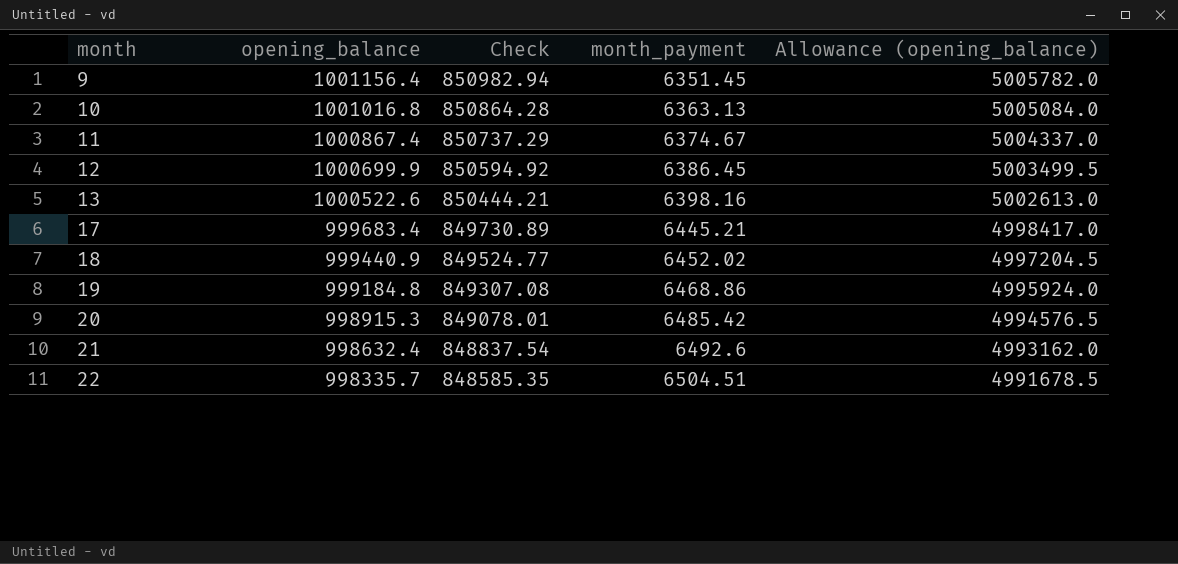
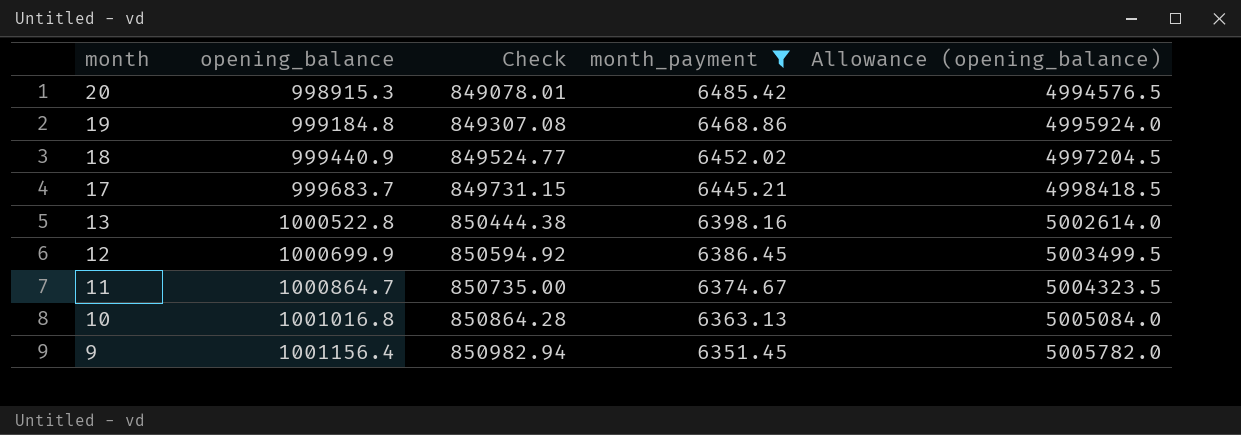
filter: none -> month_payment <= 6485.42
row order: month ascending -> month descending
17 | opening_balance: 999683.4 -> 999683.7
17 | Check: 849730.89 -> 849731.15
17 | Allowance (opening_balance): 4998417.0 -> 4998418.5
13 | opening_balance: 1000522.6 -> 1000522.8
13 | Check: 850444.21 -> 850444.38
13 | Allowance (opening_balance): 5002613.0 -> 5002614.0
11 | opening_balance: 1000867.4 -> 1000864.7
11 | Check: 850737.29 -> 850735.00
11 | Allowance (opening_balance): 5004337.0 -> 5004323.5

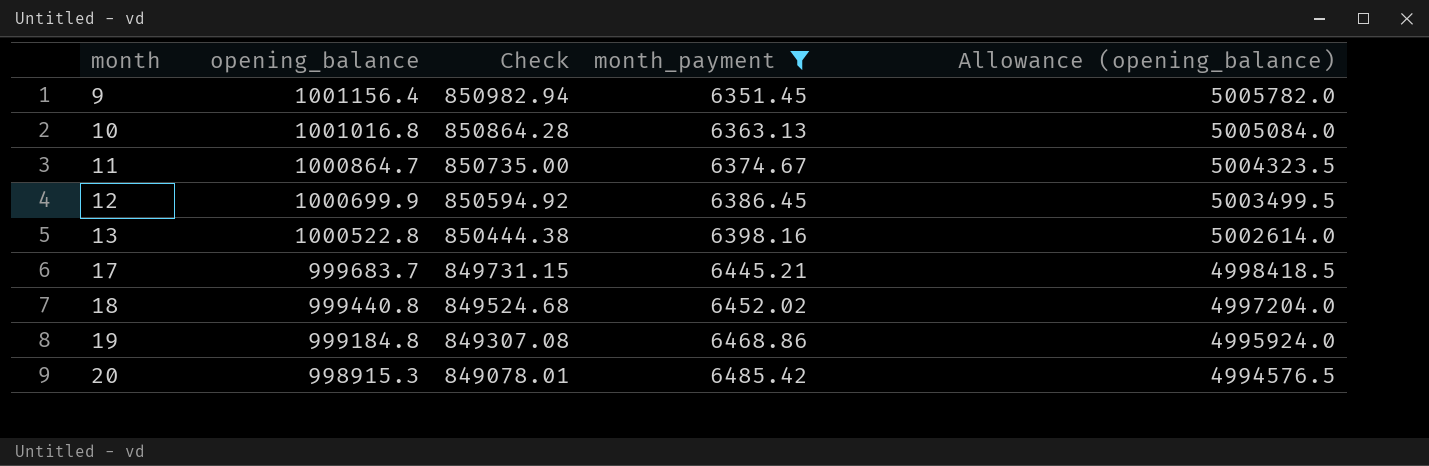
row order: month descending -> month ascending
18 | opening_balance: 999440.9 -> 999440.8
18 | Check: 849524.77 -> 849524.68
18 | Allowance (opening_balance): 4997204.5 -> 4997204.0

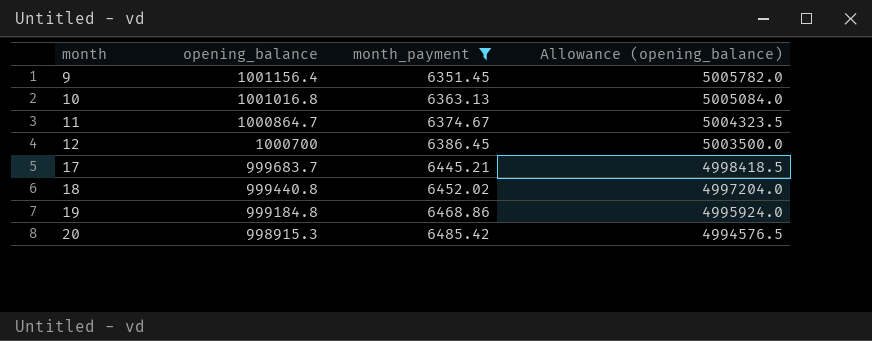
column Check | formula: [opening_balance] * 0.85 -> none
row 13: 1000522.8 | 850444.38 | 6398.16 | 5002614.0 -> none
12 | opening_balance: 1000699.9 -> 1000700
12 | Allowance (opening_balance): 5003499.5 -> 5003500.0

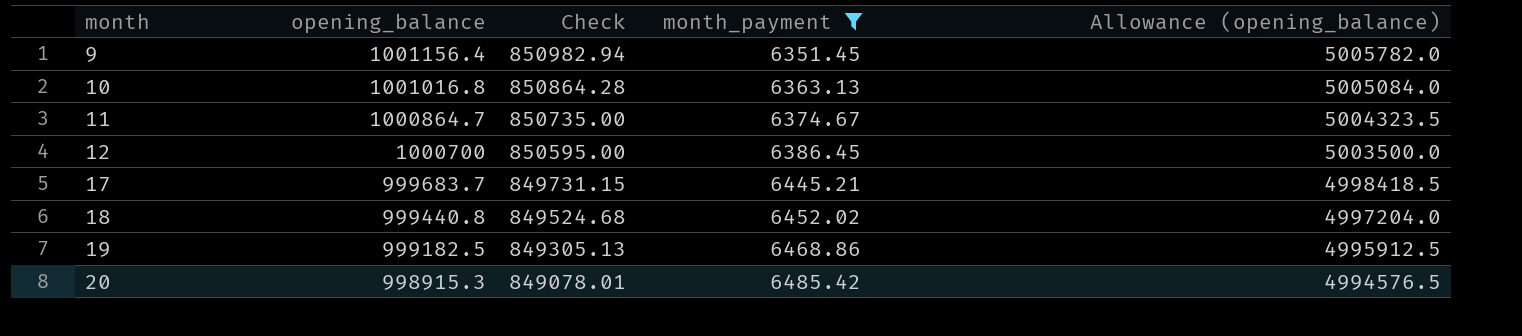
column Check | formula: none -> [opening_balance] * 0.85
19 | opening_balance: 999184.8 -> 999182.5
19 | Allowance (opening_balance): 4995924.0 -> 4995912.5

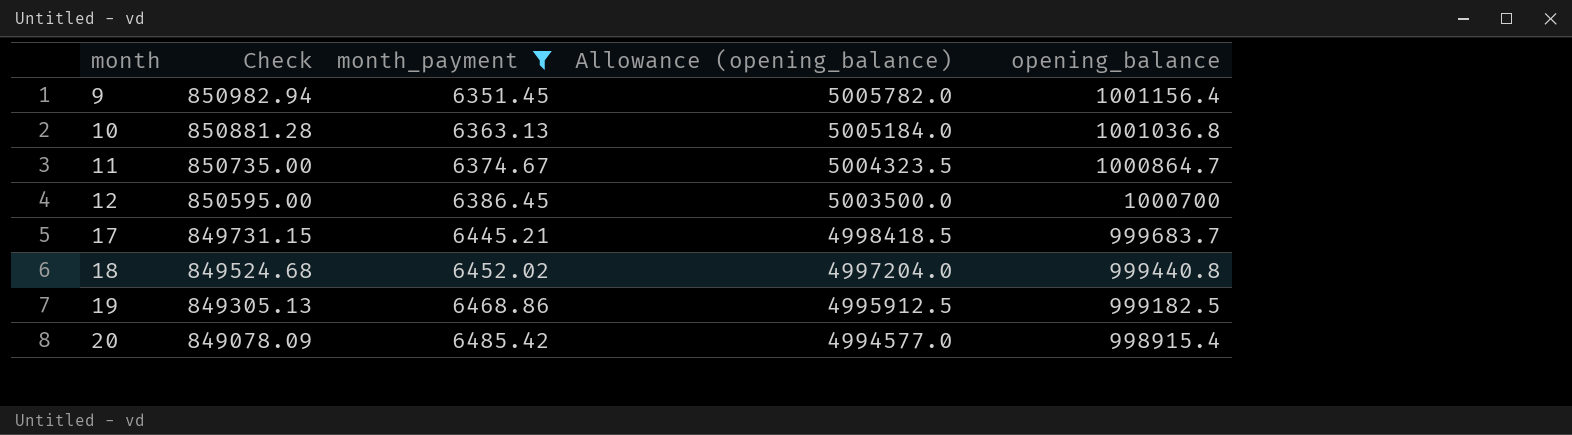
column opening_balance | position: 2 -> 5
10 | Check: 850864.28 -> 850881.28
10 | Allowance (opening_balance): 5005084.0 -> 5005184.0
10 | opening_balance: 1001016.8 -> 1001036.8
20 | Check: 849078.01 -> 849078.09
20 | Allowance (opening_balance): 4994576.5 -> 4994577.0
20 | opening_balance: 998915.3 -> 998915.4

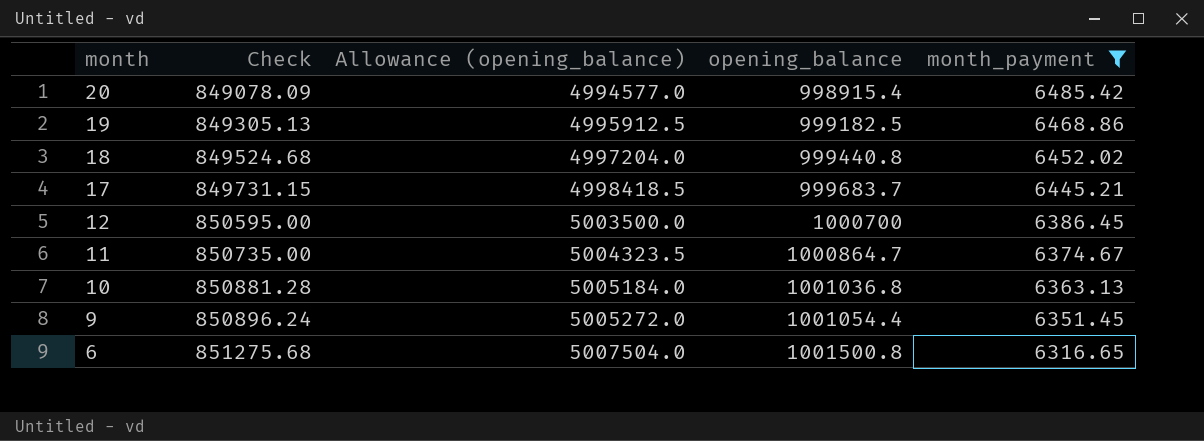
row order: month ascending -> month descending
column month_payment | position: 3 -> 5
9 | Check: 850982.94 -> 850896.24
9 | Allowance (opening_balance): 5005782.0 -> 5005272.0
9 | opening_balance: 1001156.4 -> 1001054.4
row 6: none -> 851275.68 | 5007504.0 | 1001500.8 | 6316.65

